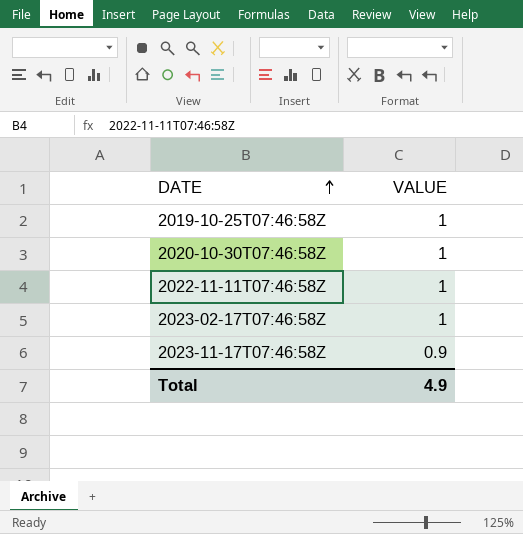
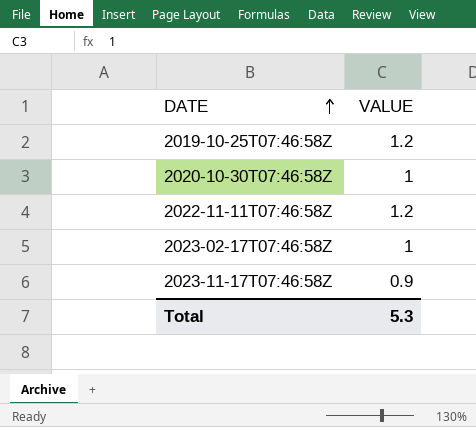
2019-10-25T07:46:58Z | VALUE: 1 -> 1.2
2022-11-11T07:46:58Z | VALUE: 1 -> 1.2
Total | VALUE: 4.9 -> 5.3

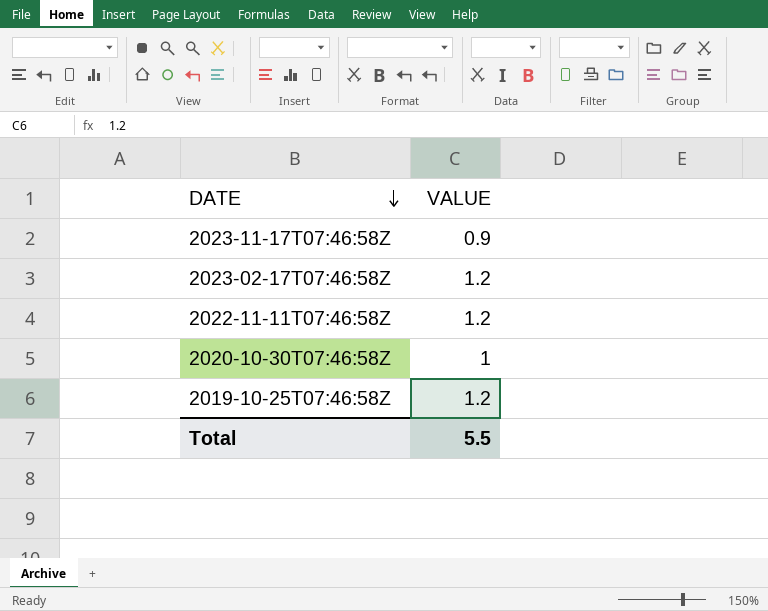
row order: DATE ascending -> DATE descending
2023-02-17T07:46:58Z | VALUE: 1 -> 1.2
Total | VALUE: 5.3 -> 5.5

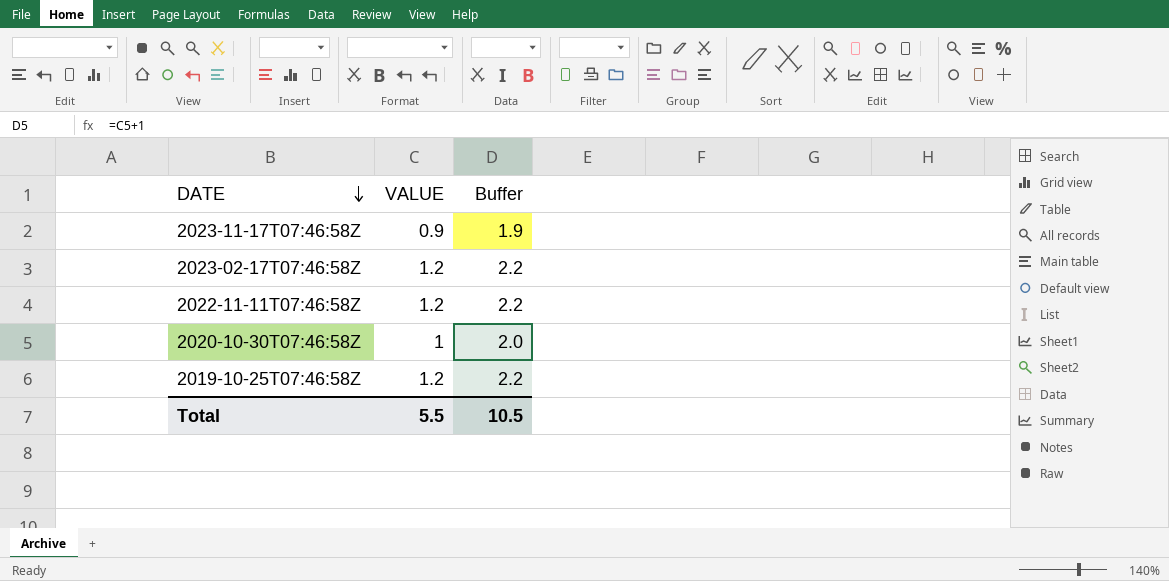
column Buffer | formula: none -> [VALUE] + 1

